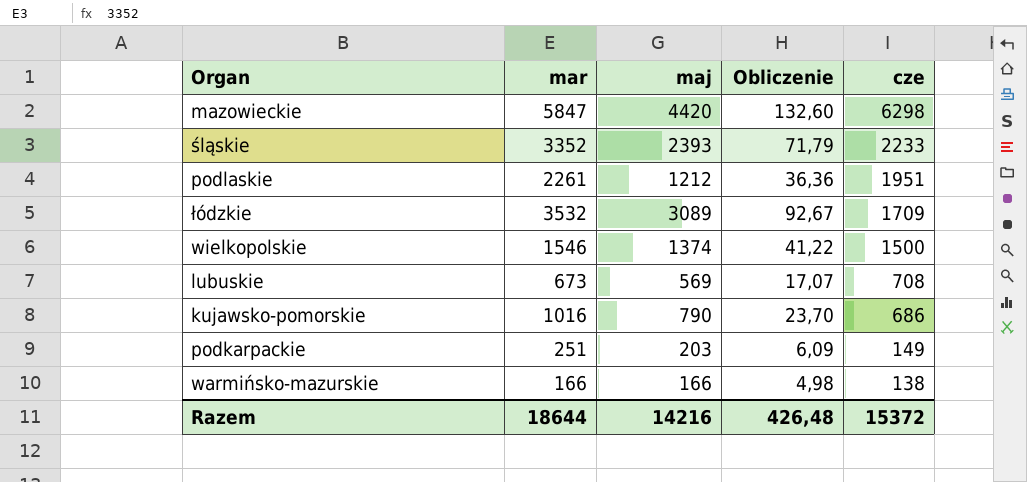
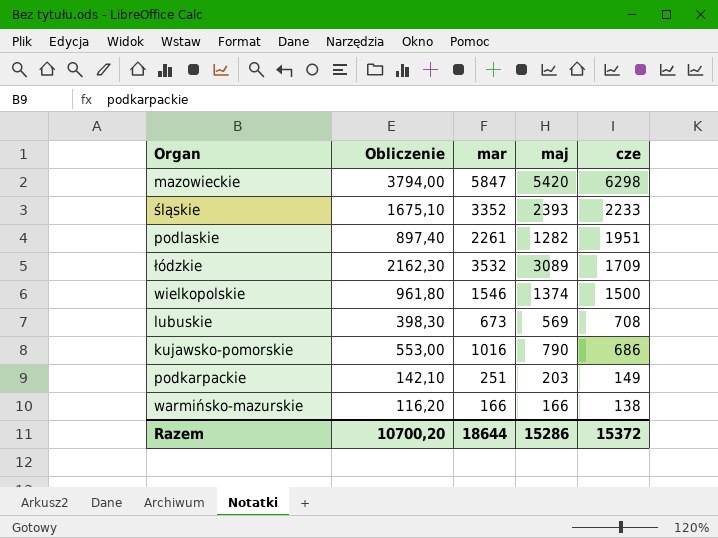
column Obliczenie | formula: [maj] * 0,03 -> [maj] * 0,7
column Obliczenie | position: 4 -> 2
mazowieckie | maj: 4420 -> 5420
podlaskie | maj: 1212 -> 1282
Razem | Obliczenie: 426,48 -> 10700,20
Razem | maj: 14216 -> 15286

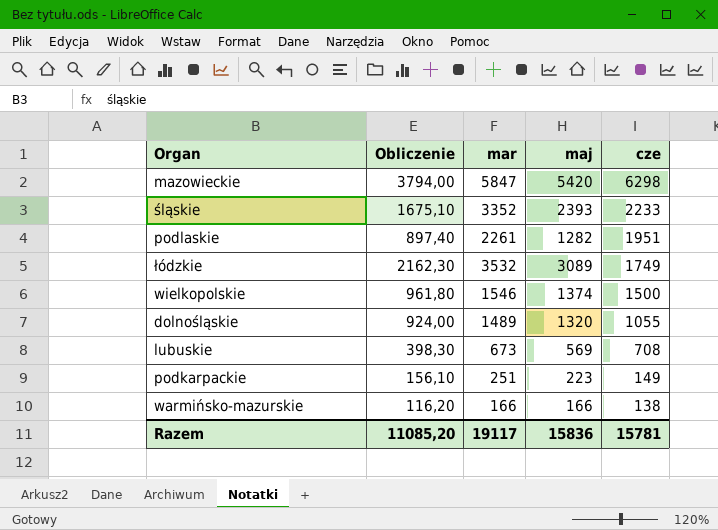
row kujawsko-pomorskie: 553,00 | 1016 | 790 | 686 -> none
łódzkie | cze: 1709 -> 1749
row dolnośląskie: none -> 924,00 | 1489 | 1320 | 1055
podkarpackie | Obliczenie: 142,10 -> 156,10
podkarpackie | maj: 203 -> 223
Razem | Obliczenie: 10700,20 -> 11085,20
Razem | mar: 18644 -> 19117
Razem | maj: 15286 -> 15836
Razem | cze: 15372 -> 15781

